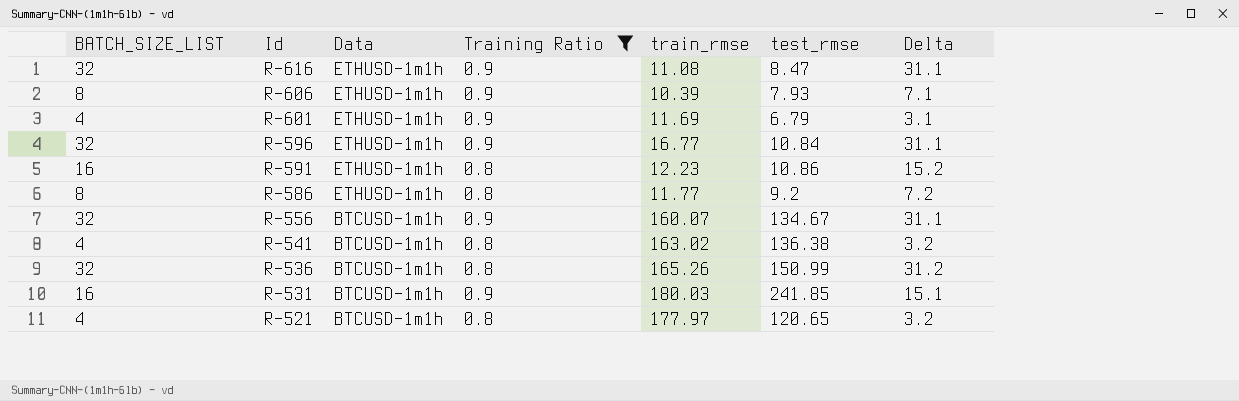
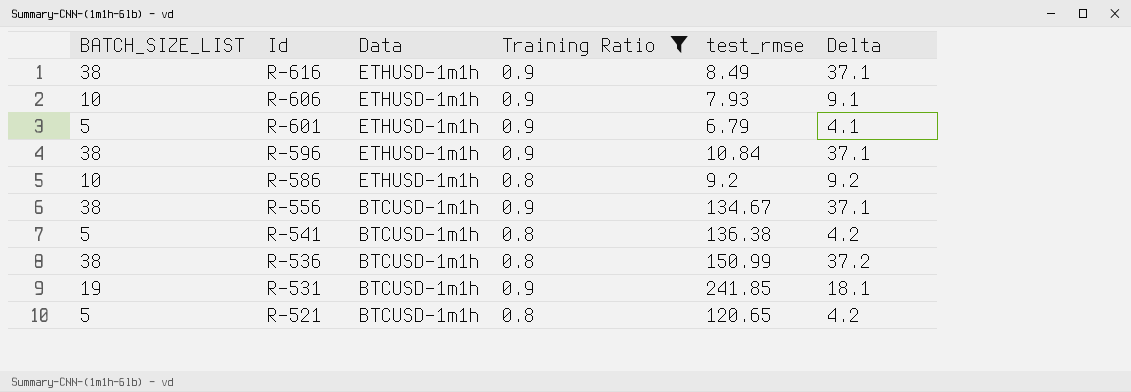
column train_rmse | position: 5 -> none
row R-591: 16 | ETHUSD-1m1h | 0.8 | 12.23 | 10.86 | 15.2 -> none
R-616 | BATCH_SIZE_LIST: 32 -> 38
R-616 | test_rmse: 8.47 -> 8.49
R-616 | Delta: 31.1 -> 37.1
R-606 | BATCH_SIZE_LIST: 8 -> 10
R-606 | Delta: 7.1 -> 9.1
R-601 | BATCH_SIZE_LIST: 4 -> 5
R-601 | Delta: 3.1 -> 4.1
R-596 | BATCH_SIZE_LIST: 32 -> 38
R-596 | Delta: 31.1 -> 37.1
R-586 | BATCH_SIZE_LIST: 8 -> 10
R-586 | Delta: 7.2 -> 9.2
R-556 | BATCH_SIZE_LIST: 32 -> 38
R-556 | Delta: 31.1 -> 37.1
R-541 | BATCH_SIZE_LIST: 4 -> 5
R-541 | Delta: 3.2 -> 4.2
R-536 | BATCH_SIZE_LIST: 32 -> 38
R-536 | Delta: 31.2 -> 37.2
R-531 | BATCH_SIZE_LIST: 16 -> 19
R-531 | Delta: 15.1 -> 18.1
R-521 | BATCH_SIZE_LIST: 4 -> 5
R-521 | Delta: 3.2 -> 4.2

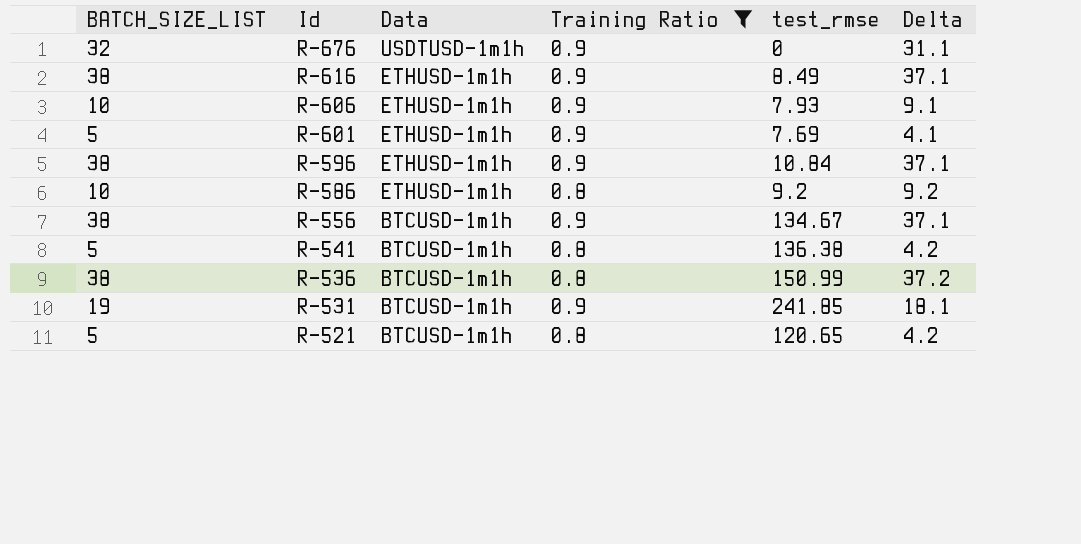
row R-676: none -> 32 | USDTUSD-1m1h | 0.9 | 0 | 31.1
R-601 | test_rmse: 6.79 -> 7.69

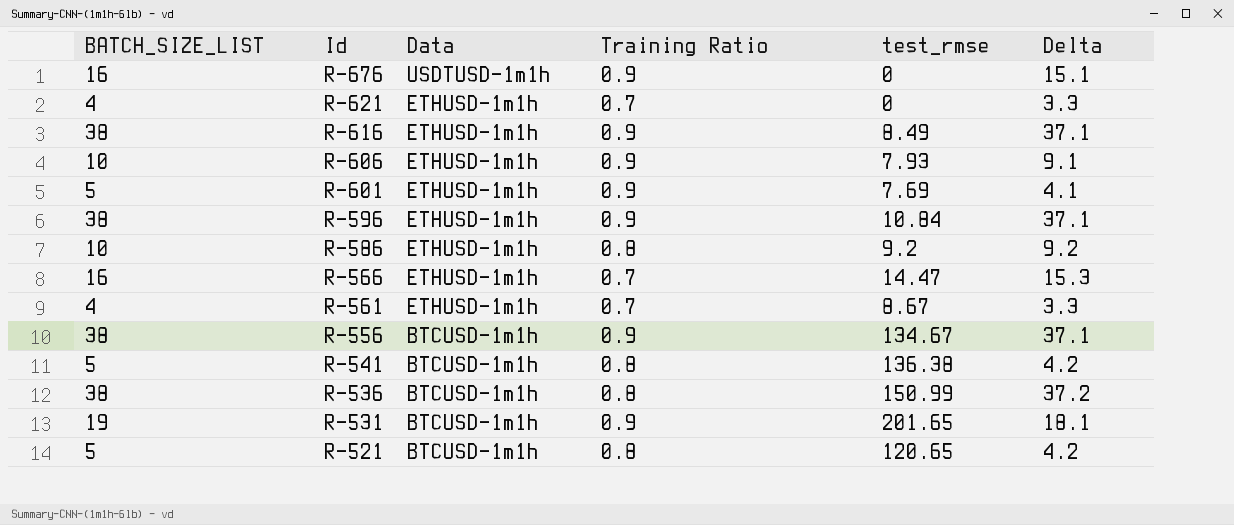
filter: Training Ratio != 0.7 -> none
R-676 | BATCH_SIZE_LIST: 32 -> 16
R-676 | Delta: 31.1 -> 15.1
R-531 | test_rmse: 241.85 -> 201.65

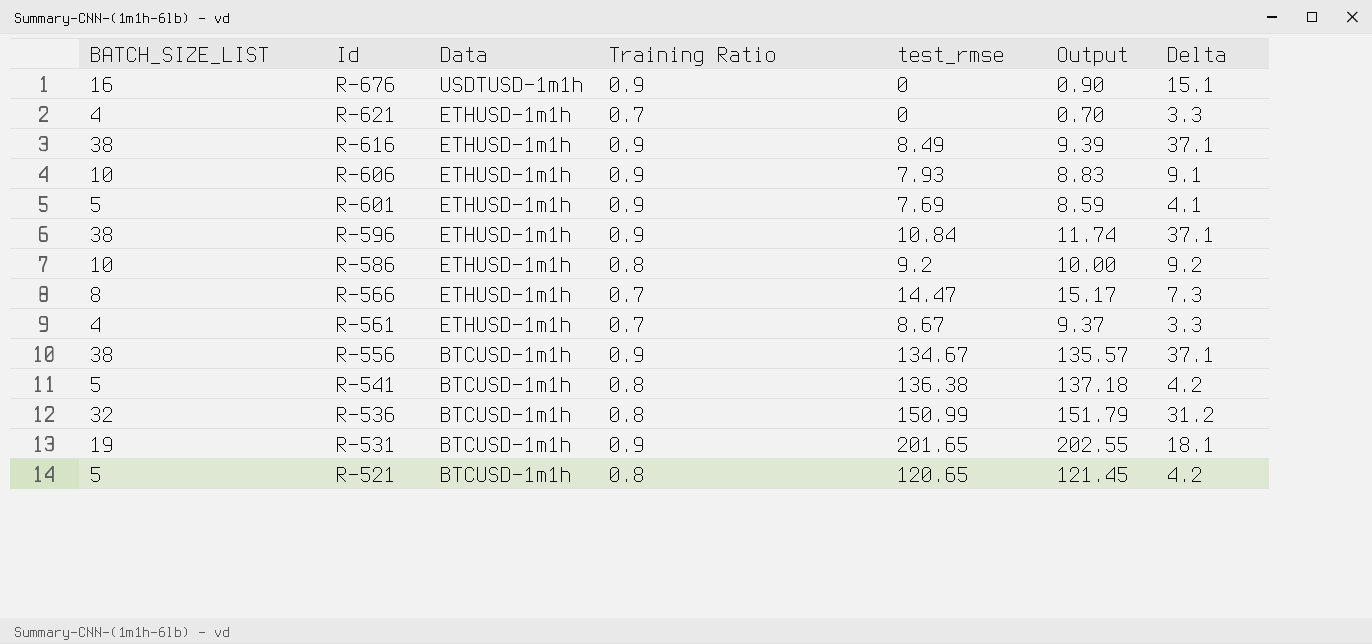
column Output | formula: none -> [Training Ratio] + [test_rmse]
R-566 | BATCH_SIZE_LIST: 16 -> 8
R-566 | Delta: 15.3 -> 7.3
R-536 | BATCH_SIZE_LIST: 38 -> 32
R-536 | Delta: 37.2 -> 31.2

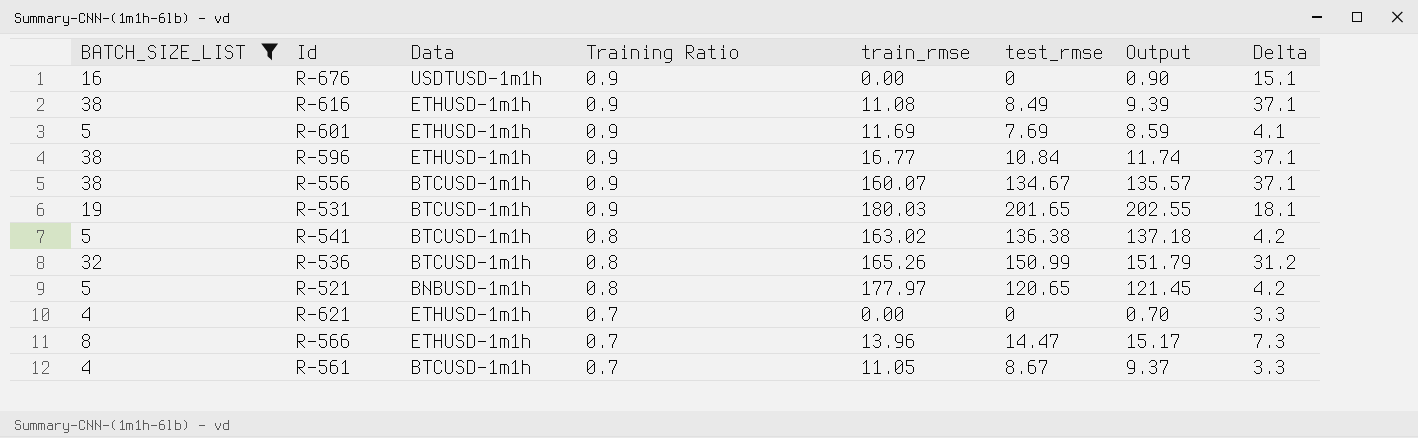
filter: none -> BATCH_SIZE_LIST != 10
row order: Id descending -> Training Ratio descending
column train_rmse | position: none -> 5
R-521 | Data: BTCUSD-1m1h -> BNBUSD-1m1h
R-561 | Data: ETHUSD-1m1h -> BTCUSD-1m1h

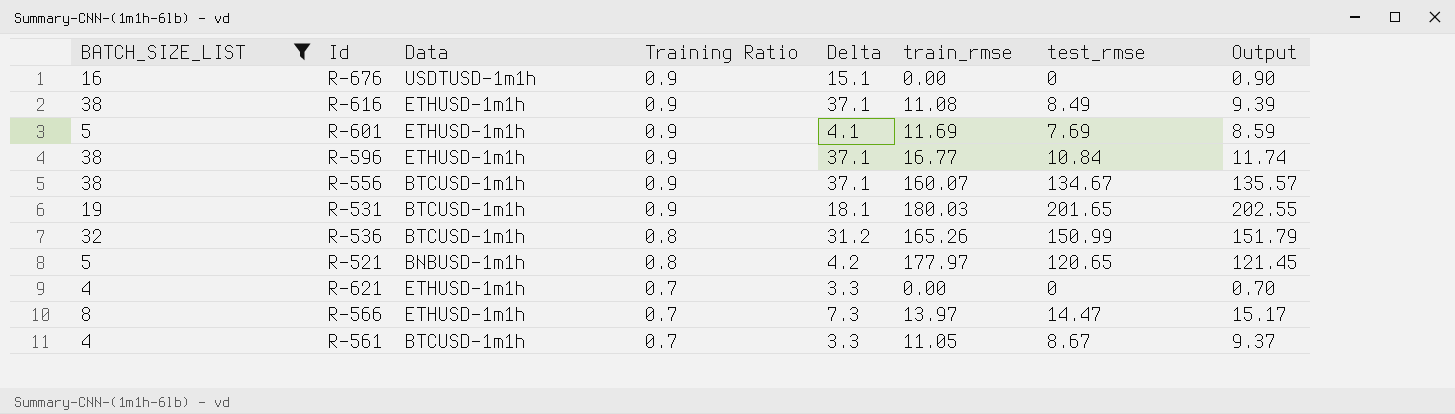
column Delta | position: 8 -> 5
row R-541: 5 | BTCUSD-1m1h | 0.8 | 163.02 | 136.38 | 137.18 | 4.2 -> none
R-566 | train_rmse: 13.96 -> 13.97

